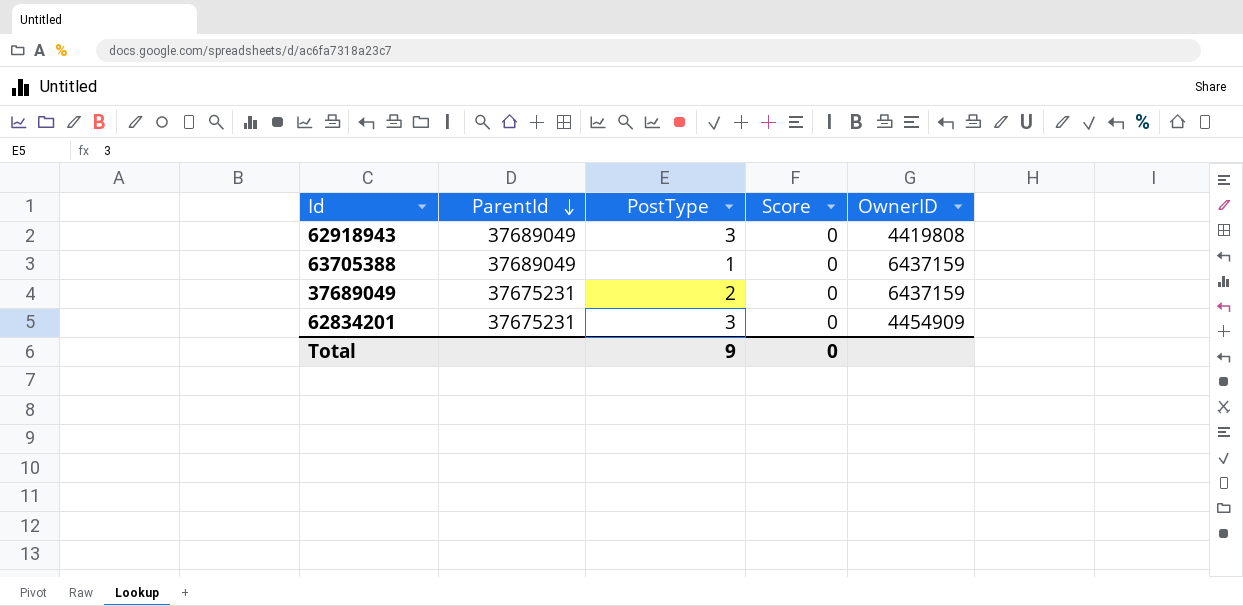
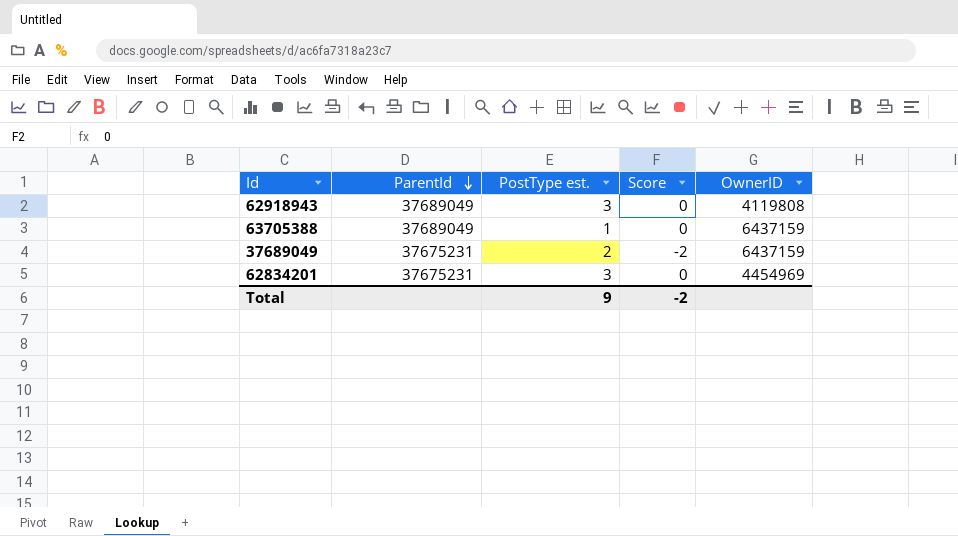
column name: PostType -> PostType est.
62918943 | OwnerID: 4419808 -> 4119808
37689049 | Score: 0 -> -2
62834201 | OwnerID: 4454909 -> 4454969
Total | Score: 0 -> -2

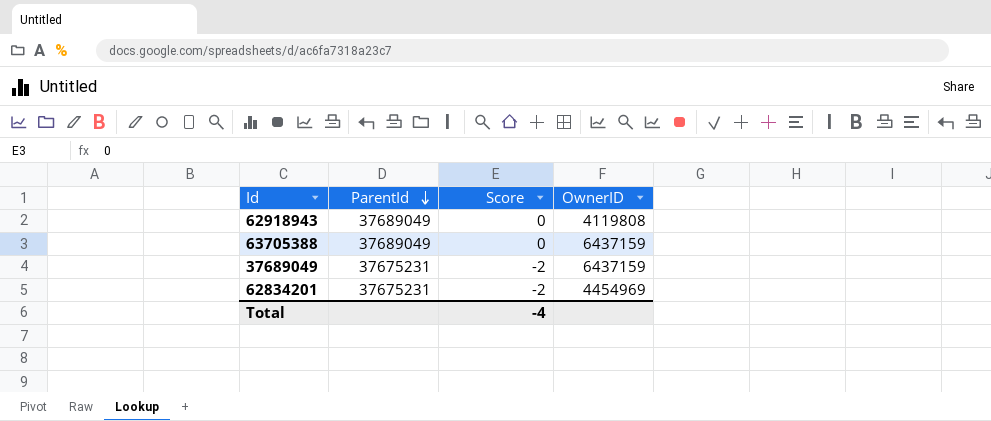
column PostType est. | position: 3 -> none
62834201 | Score: 0 -> -2
Total | Score: -2 -> -4

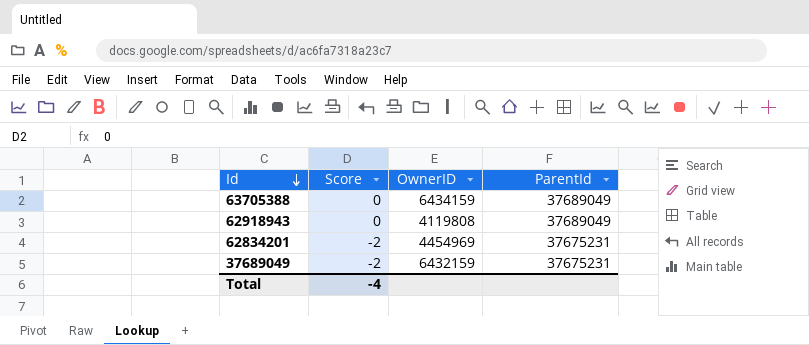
row order: ParentId descending -> Id descending
column ParentId | position: 2 -> 4
63705388 | OwnerID: 6437159 -> 6434159
37689049 | OwnerID: 6437159 -> 6432159

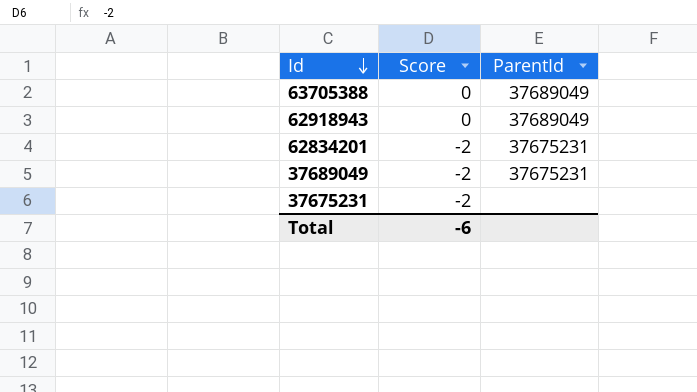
column OwnerID | position: 3 -> none
row 37675231: none -> -2 | none
Total | Score: -4 -> -6

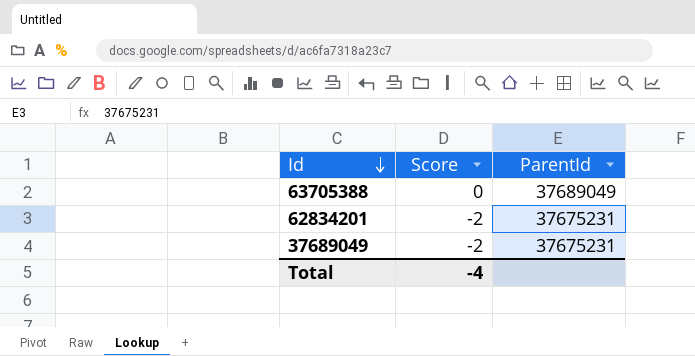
row 62918943: 0 | 37689049 -> none
row 37675231: -2 | none -> none
Total | Score: -6 -> -4

